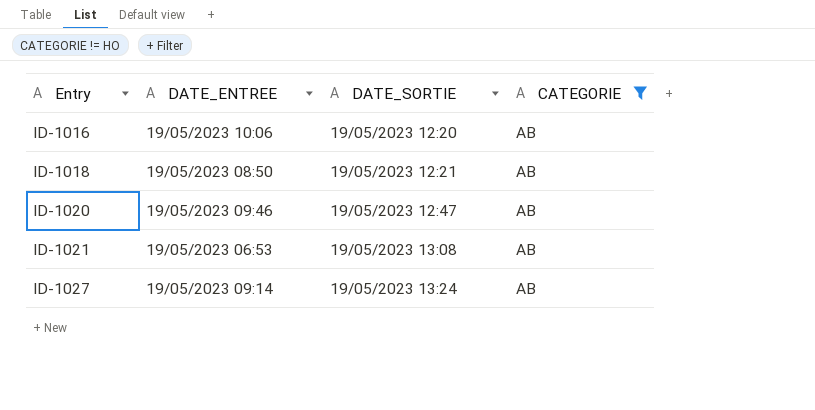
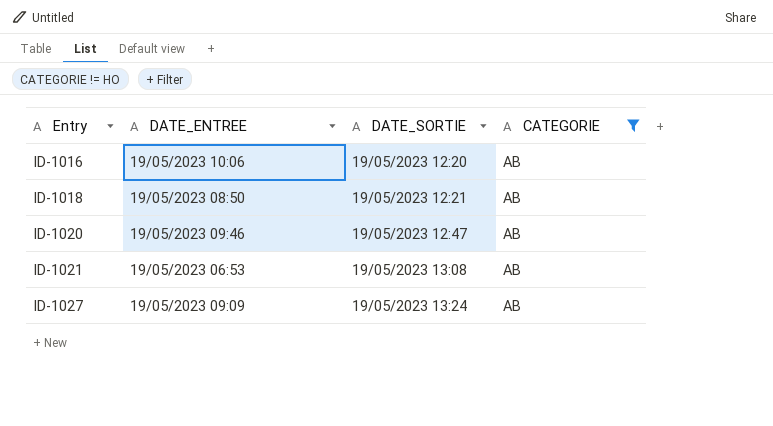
ID-1027 | DATE_ENTREE: 19/05/2023 09:14 -> 19/05/2023 09:09

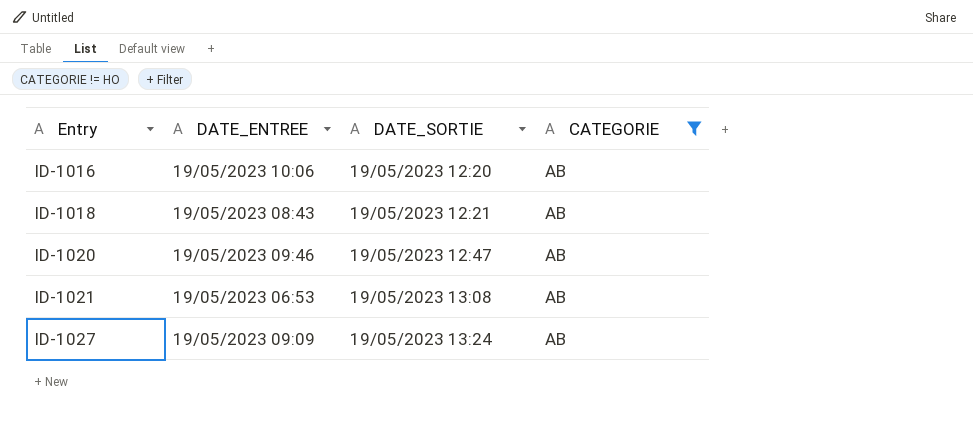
ID-1018 | DATE_ENTREE: 19/05/2023 08:50 -> 19/05/2023 08:43

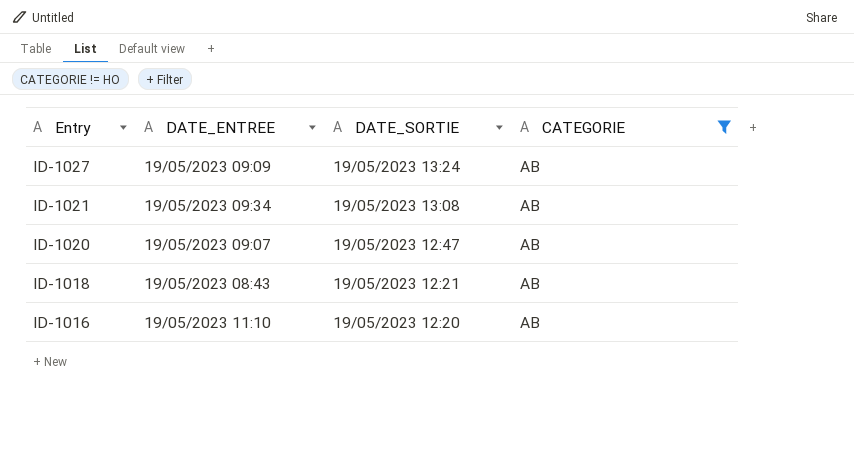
row order: Entry ascending -> Entry descending
ID-1021 | DATE_ENTREE: 19/05/2023 06:53 -> 19/05/2023 09:34
ID-1020 | DATE_ENTREE: 19/05/2023 09:46 -> 19/05/2023 09:07
ID-1016 | DATE_ENTREE: 19/05/2023 10:06 -> 19/05/2023 11:10

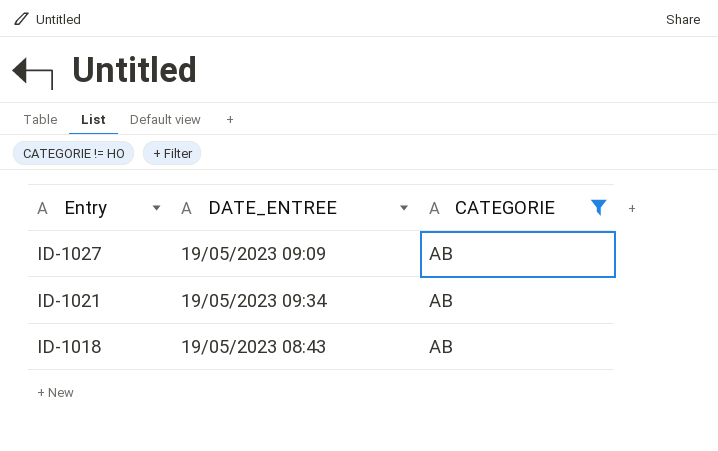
column DATE_SORTIE | position: 3 -> none
row ID-1020: 19/05/2023 09:07 | 19/05/2023 12:47 | AB -> none
row ID-1016: 19/05/2023 11:10 | 19/05/2023 12:20 | AB -> none

